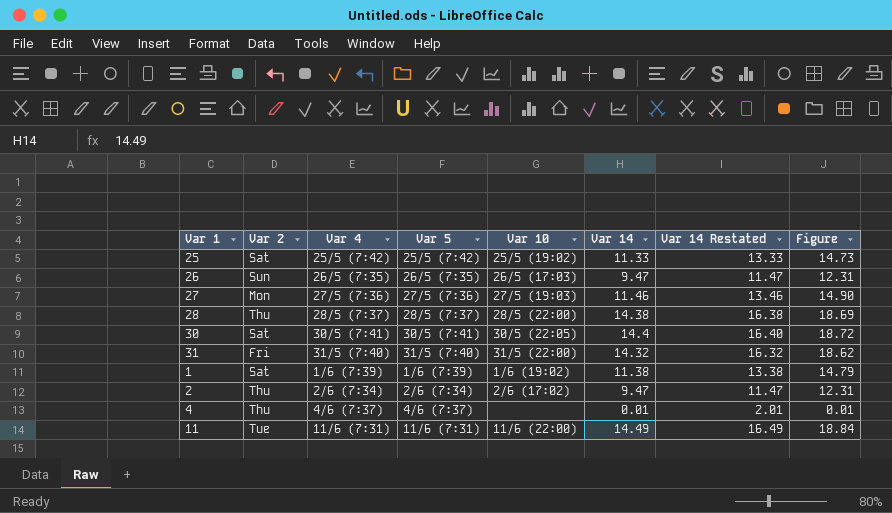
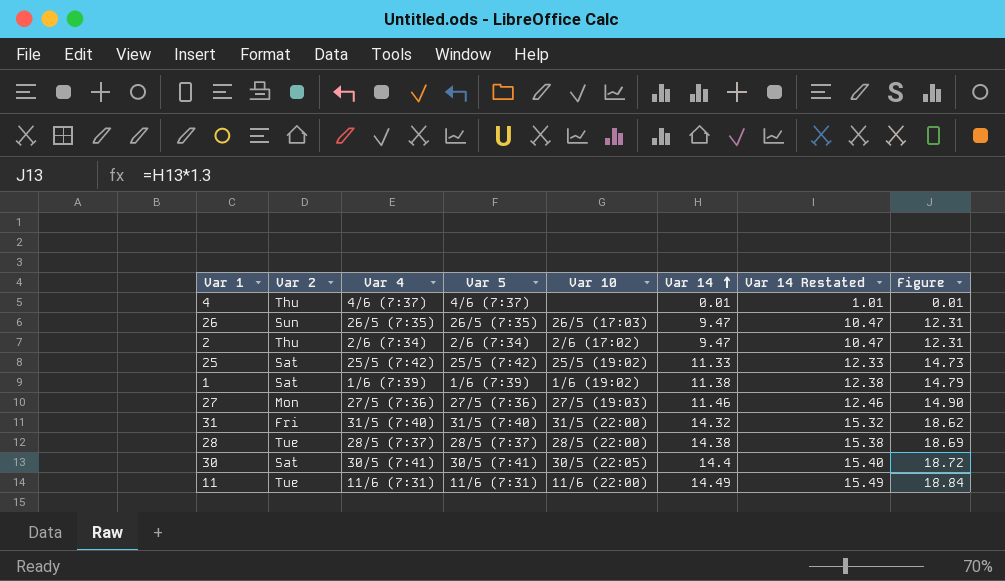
row order: none -> Var 14 ascending
column Var 14 Restated | formula: [Var 14] + 2 -> [Var 14] + 1
28 | Var 2: Thu -> Tue

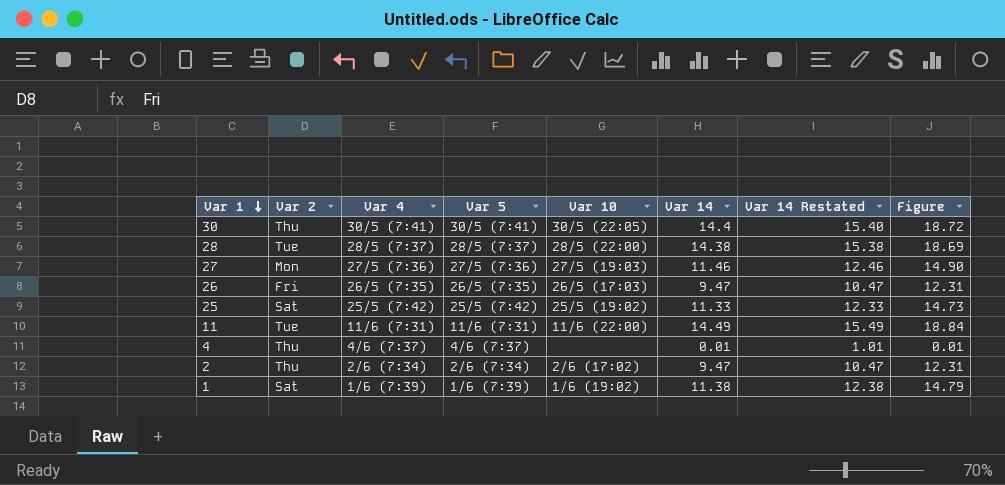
row order: Var 14 ascending -> Var 1 descending
row 31: Fri | 31/5 (7:40) | 31/5 (7:40) | 31/5 (22:00) | 14.32 | 15.32 | 18.62 -> none
30 | Var 2: Sat -> Thu
26 | Var 2: Sun -> Fri

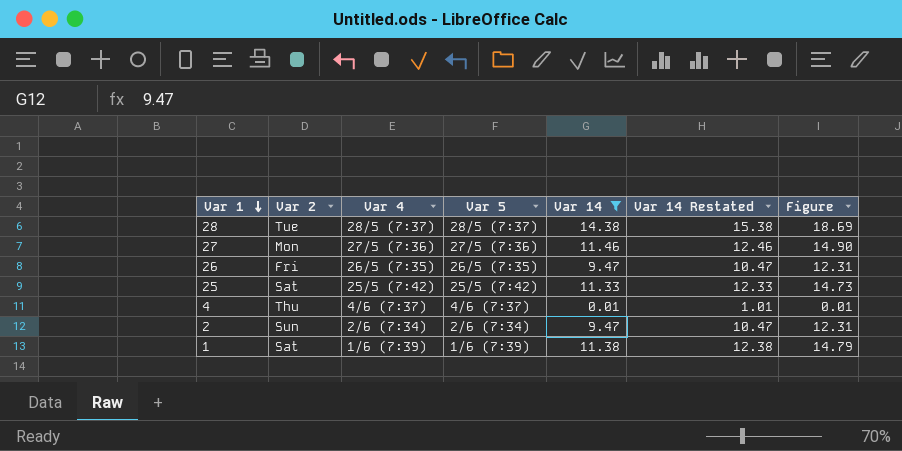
filter: none -> Var 14 <= 14.38
column Var 10 | position: 5 -> none
2 | Var 2: Thu -> Sun

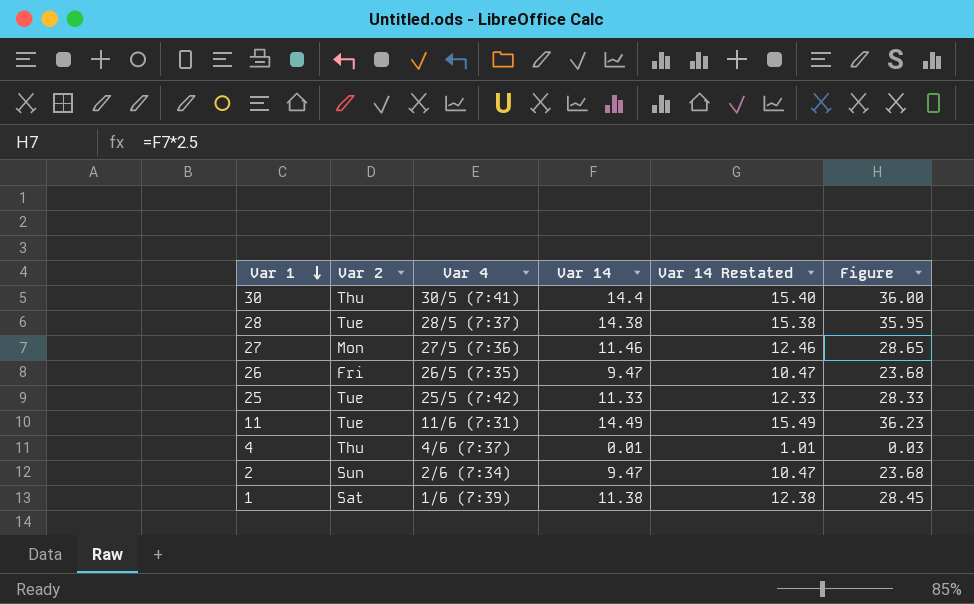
filter: Var 14 <= 14.38 -> none
column Var 5 | position: 4 -> none
column Figure | formula: [Var 14] * 1.3 -> [Var 14] * 2.5
25 | Var 2: Sat -> Tue

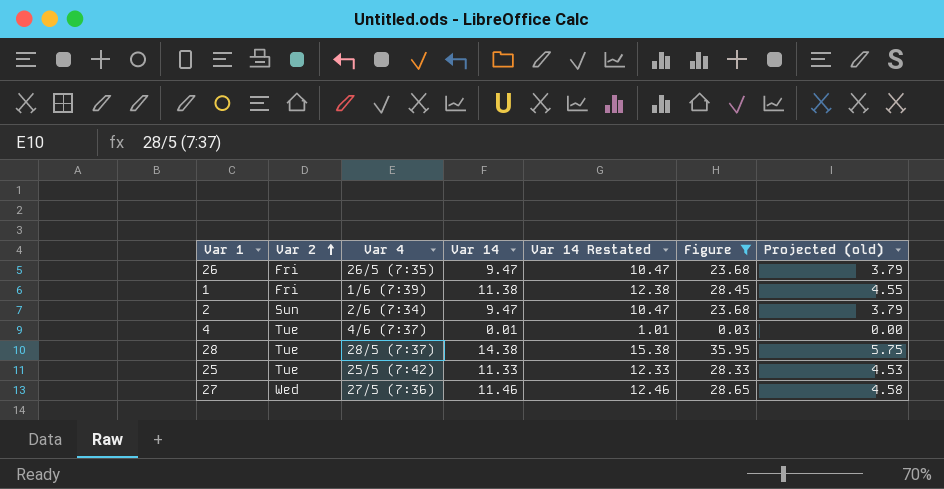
filter: none -> Figure <= 35.95
row order: Var 1 descending -> Var 2 ascending
column Projected (old) | formula: none -> [Var 14] * 0.4
1 | Var 2: Sat -> Fri
4 | Var 2: Thu -> Tue
27 | Var 2: Mon -> Wed

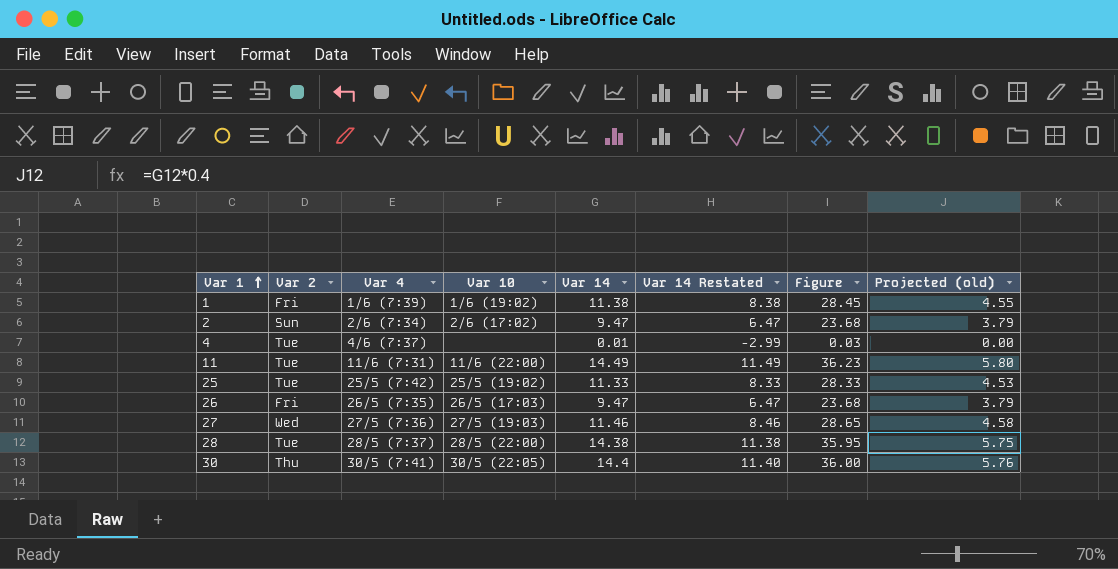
filter: Figure <= 35.95 -> none
row order: Var 2 ascending -> Var 1 ascending
column Var 10 | position: none -> 4
column Var 14 Restated | formula: [Var 14] + 1 -> [Var 14] - 3

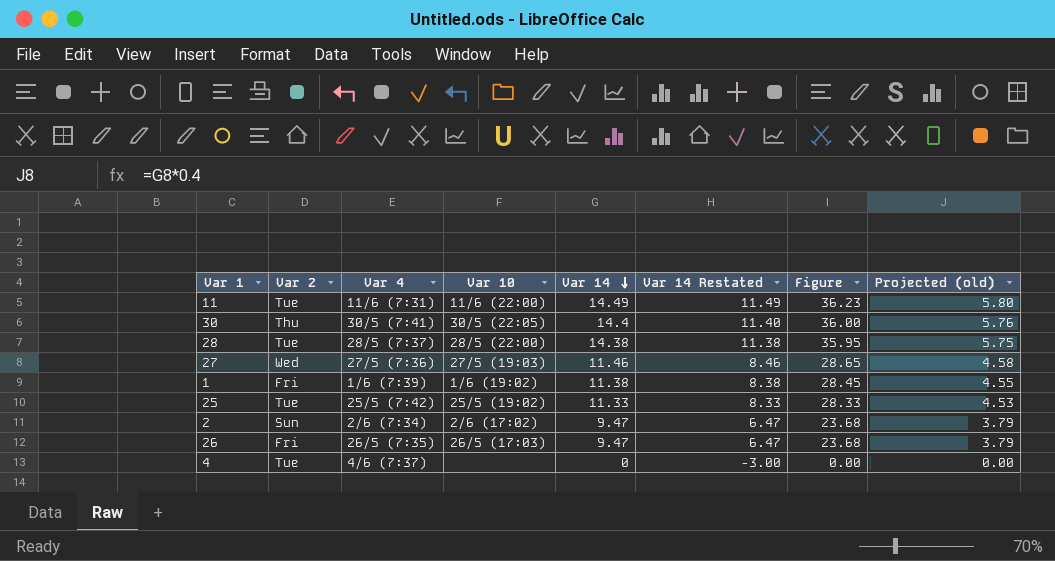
row order: Var 1 ascending -> Var 14 descending
4 | Var 14: 0.01 -> 0
4 | Var 14 Restated: -2.99 -> -3.00
4 | Figure: 0.03 -> 0.00

